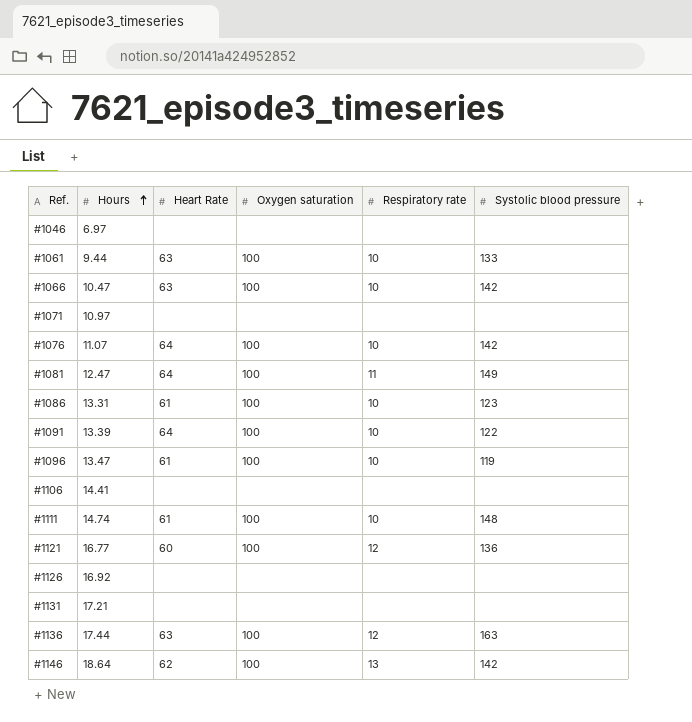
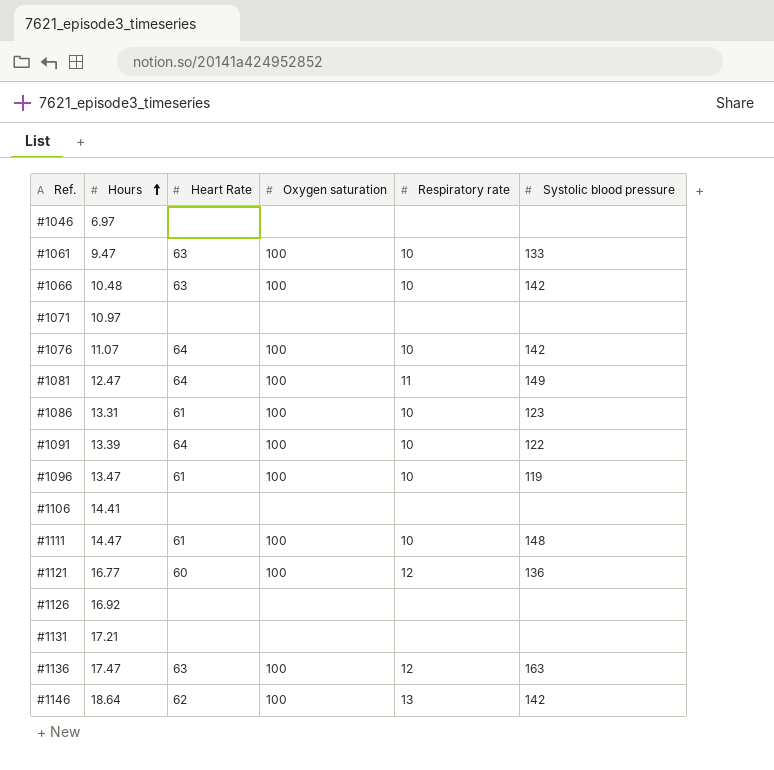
#1061 | Hours: 9.44 -> 9.47
#1066 | Hours: 10.47 -> 10.48
#1111 | Hours: 14.74 -> 14.47
#1136 | Hours: 17.44 -> 17.47

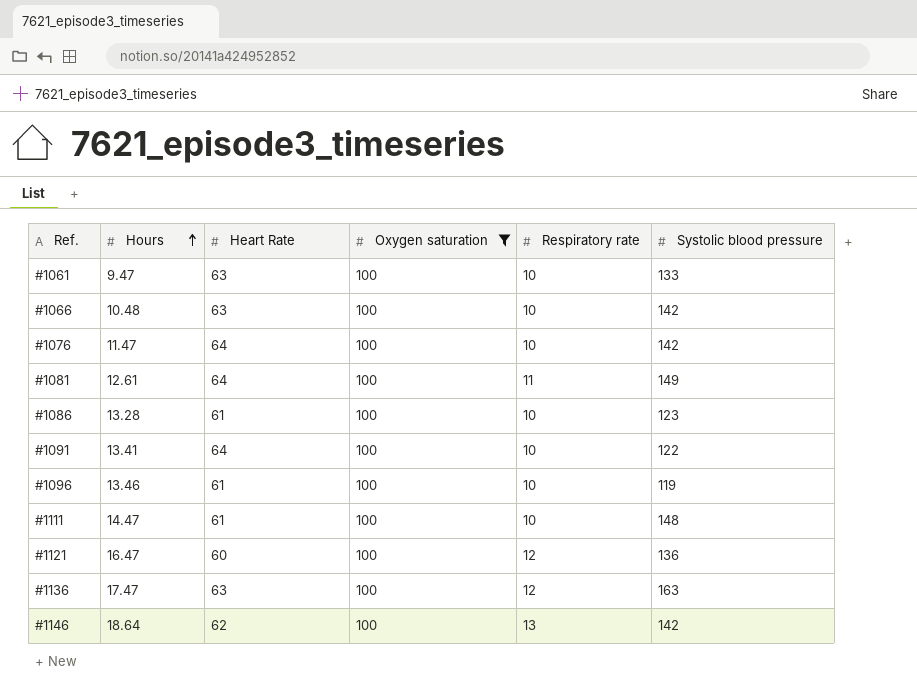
filter: none -> Oxygen saturation = 100
#1076 | Hours: 11.07 -> 11.47
#1081 | Hours: 12.47 -> 12.61
#1086 | Hours: 13.31 -> 13.28
#1091 | Hours: 13.39 -> 13.41
#1096 | Hours: 13.47 -> 13.46
#1121 | Hours: 16.77 -> 16.47

